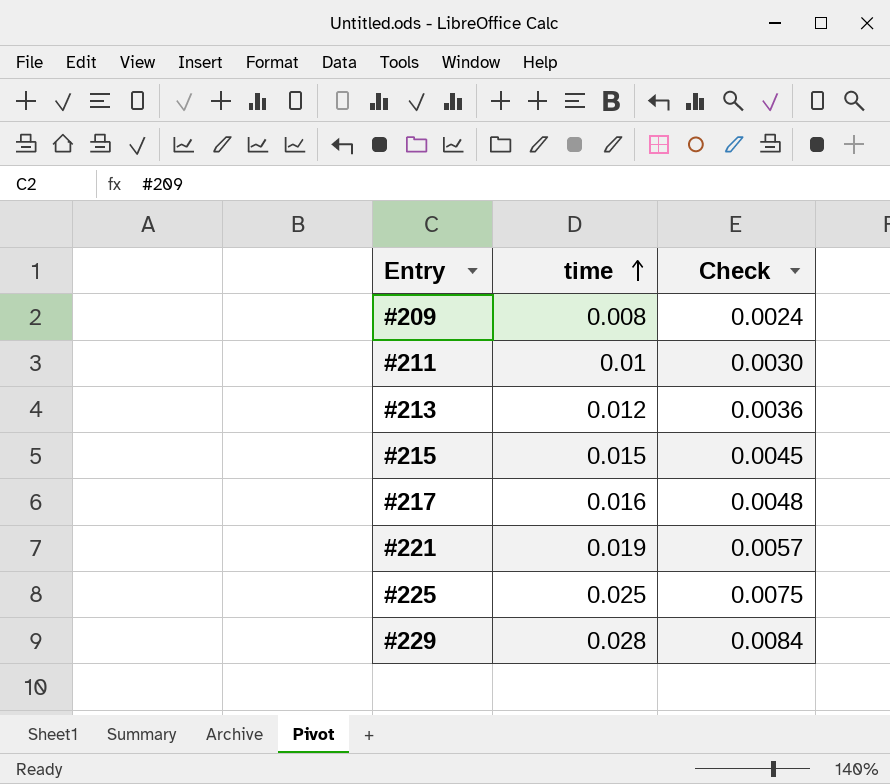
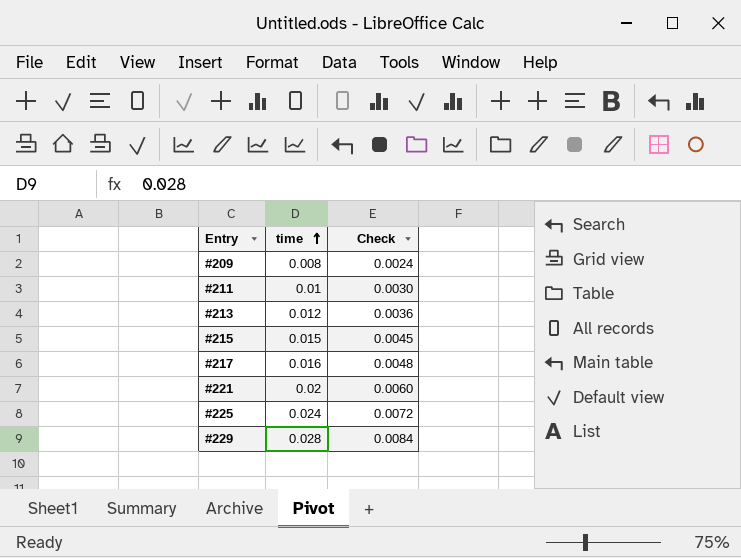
#221 | time: 0.019 -> 0.02
#221 | Check: 0.0057 -> 0.0060
#225 | time: 0.025 -> 0.024
#225 | Check: 0.0075 -> 0.0072

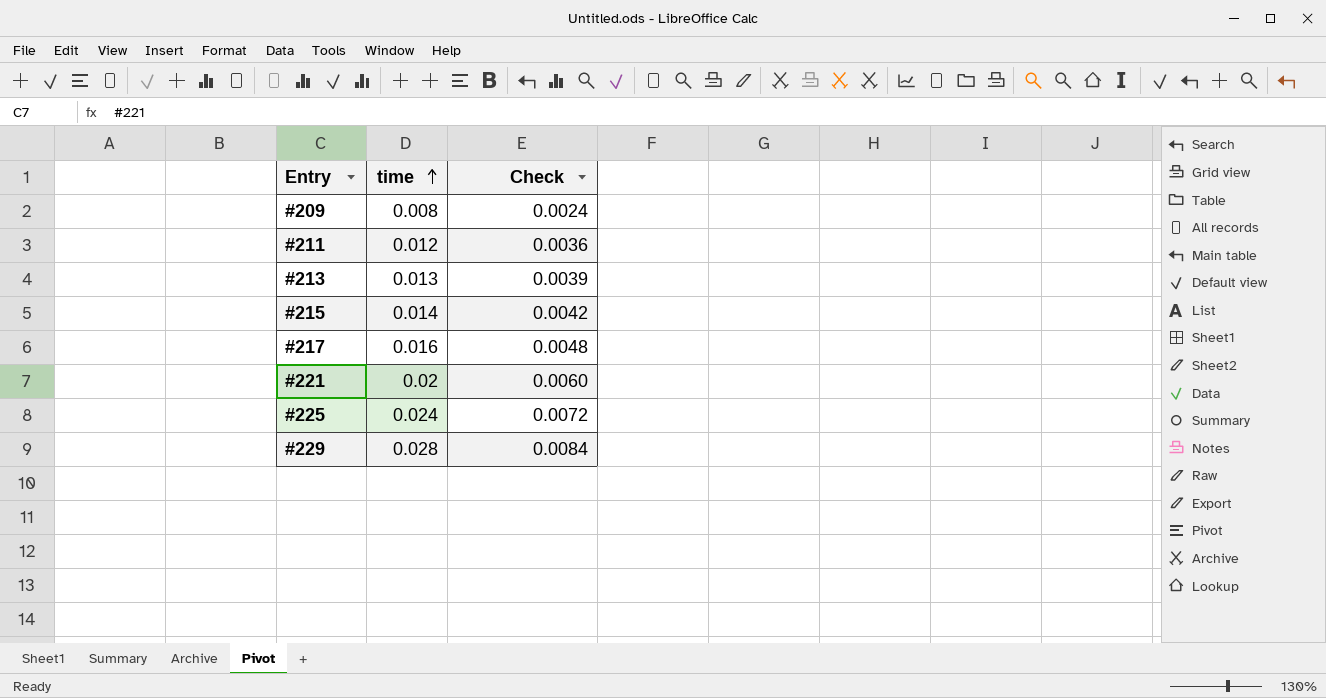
#211 | time: 0.01 -> 0.012
#211 | Check: 0.0030 -> 0.0036
#213 | time: 0.012 -> 0.013
#213 | Check: 0.0036 -> 0.0039
#215 | time: 0.015 -> 0.014
#215 | Check: 0.0045 -> 0.0042

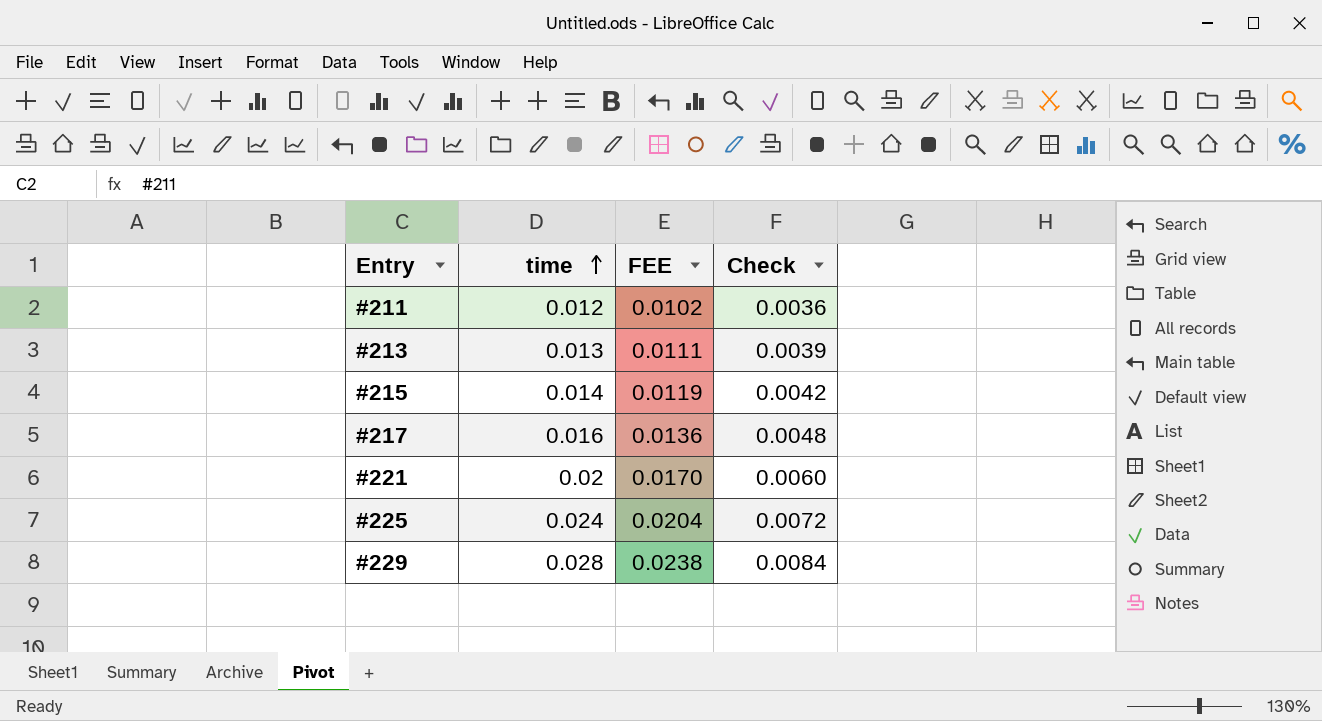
column FEE | formula: none -> [time] * 0.85
row #209: 0.008 | 0.0024 -> none

